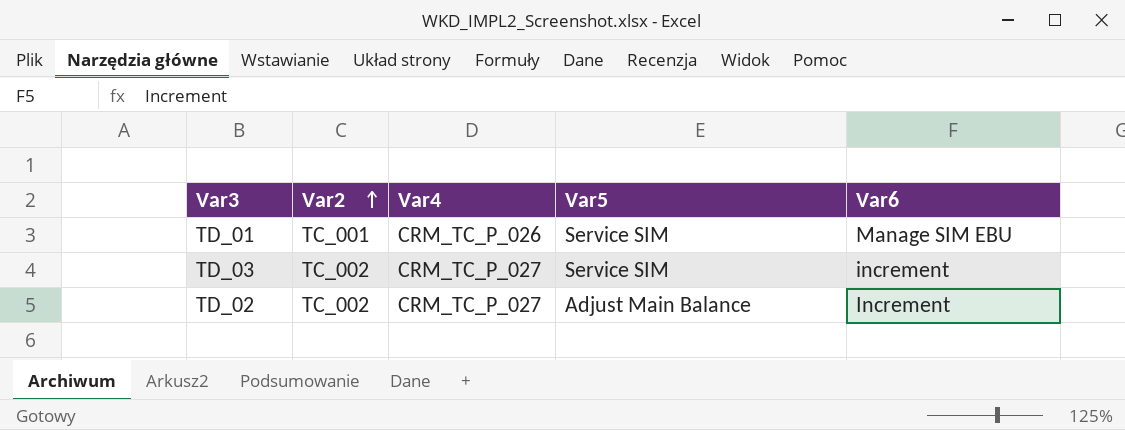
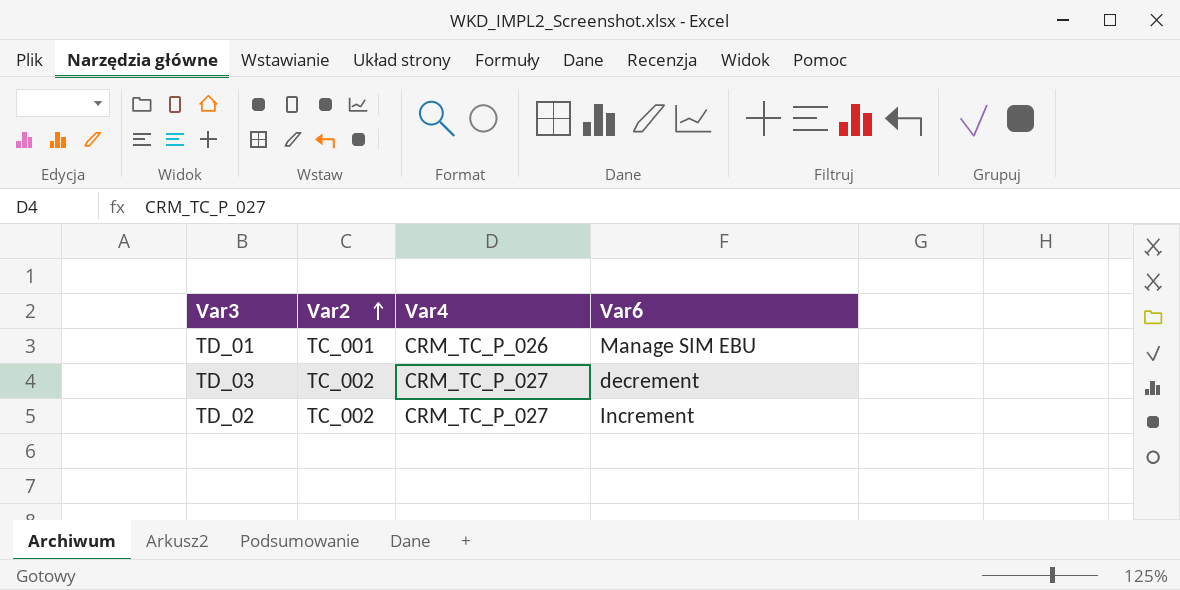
column Var5 | position: 4 -> none
TD_03 | Var6: increment -> decrement

